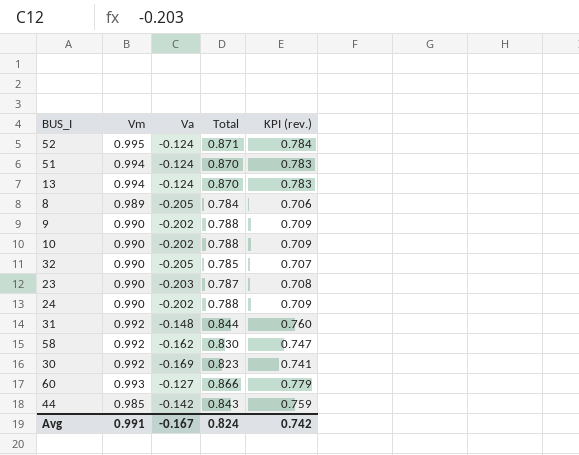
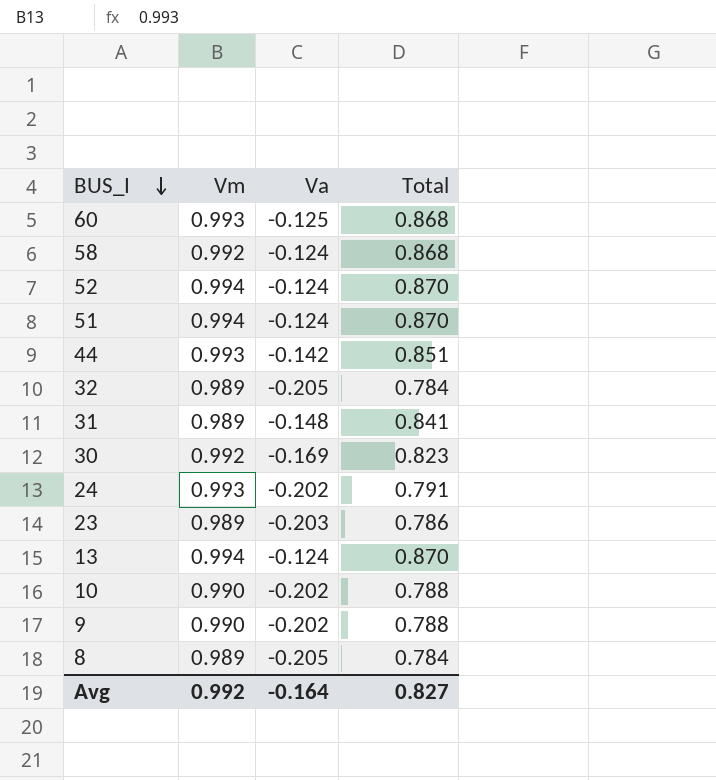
row order: none -> BUS_I descending
column KPI (rev.) | formula: [Total] * 0.9 -> none
60 | Va: -0.127 -> -0.125
60 | Total: 0.866 -> 0.868
58 | Va: -0.162 -> -0.124
58 | Total: 0.830 -> 0.868
52 | Vm: 0.995 -> 0.994
52 | Total: 0.871 -> 0.870
44 | Vm: 0.985 -> 0.993
44 | Total: 0.843 -> 0.851
32 | Vm: 0.990 -> 0.989
32 | Total: 0.785 -> 0.784
31 | Vm: 0.992 -> 0.989
31 | Total: 0.844 -> 0.841
24 | Vm: 0.990 -> 0.993
24 | Total: 0.788 -> 0.791
23 | Vm: 0.990 -> 0.989
23 | Total: 0.787 -> 0.786
Avg | Vm: 0.991 -> 0.992
Avg | Va: -0.167 -> -0.164
Avg | Total: 0.824 -> 0.827

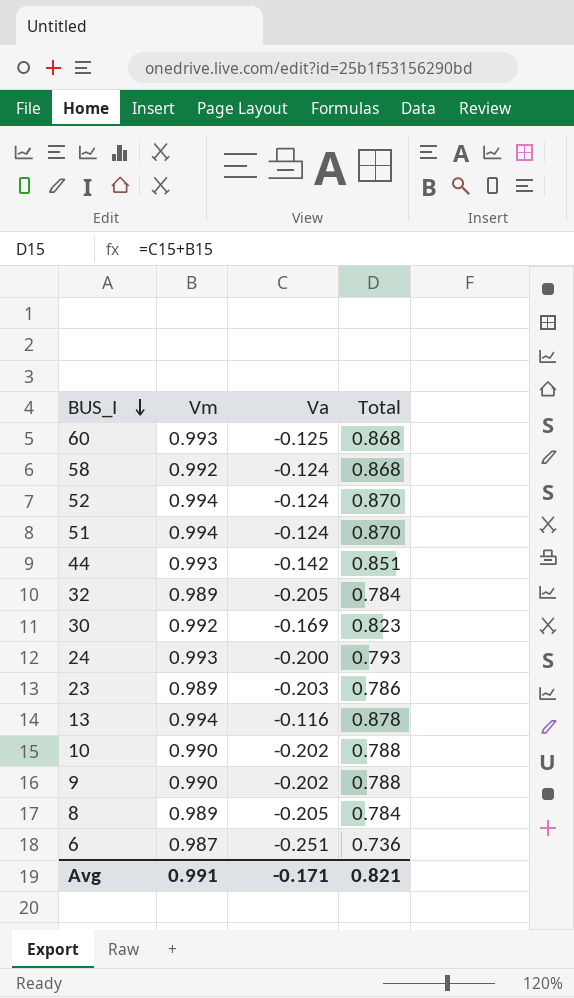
row 31: 0.989 | -0.148 | 0.841 -> none
24 | Va: -0.202 -> -0.200
24 | Total: 0.791 -> 0.793
13 | Va: -0.124 -> -0.116
13 | Total: 0.870 -> 0.878
row 6: none -> 0.987 | -0.251 | 0.736
Avg | Vm: 0.992 -> 0.991
Avg | Va: -0.164 -> -0.171
Avg | Total: 0.827 -> 0.821

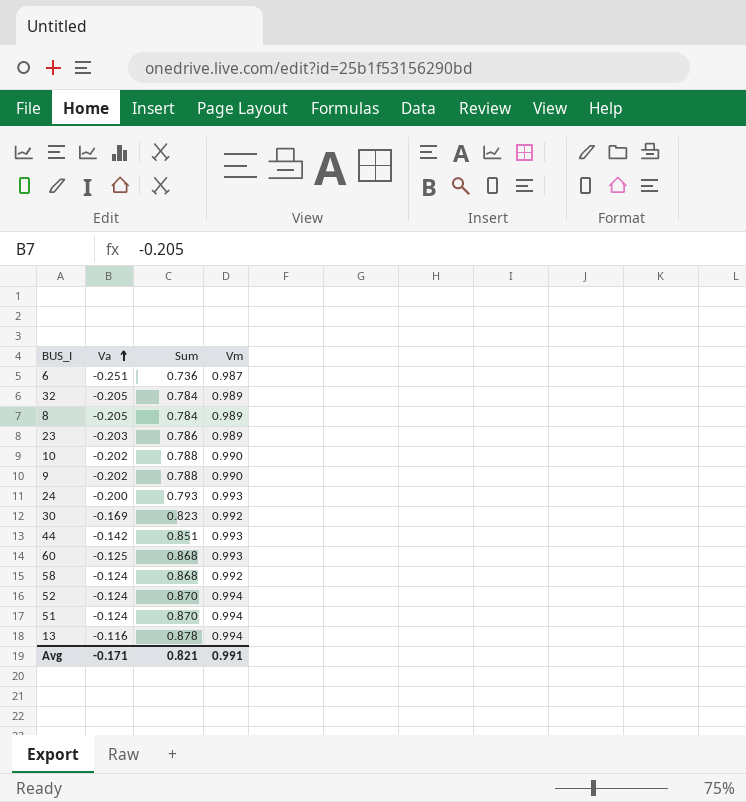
row order: BUS_I descending -> Va ascending
column name: Total -> Sum
column Vm | position: 2 -> 4

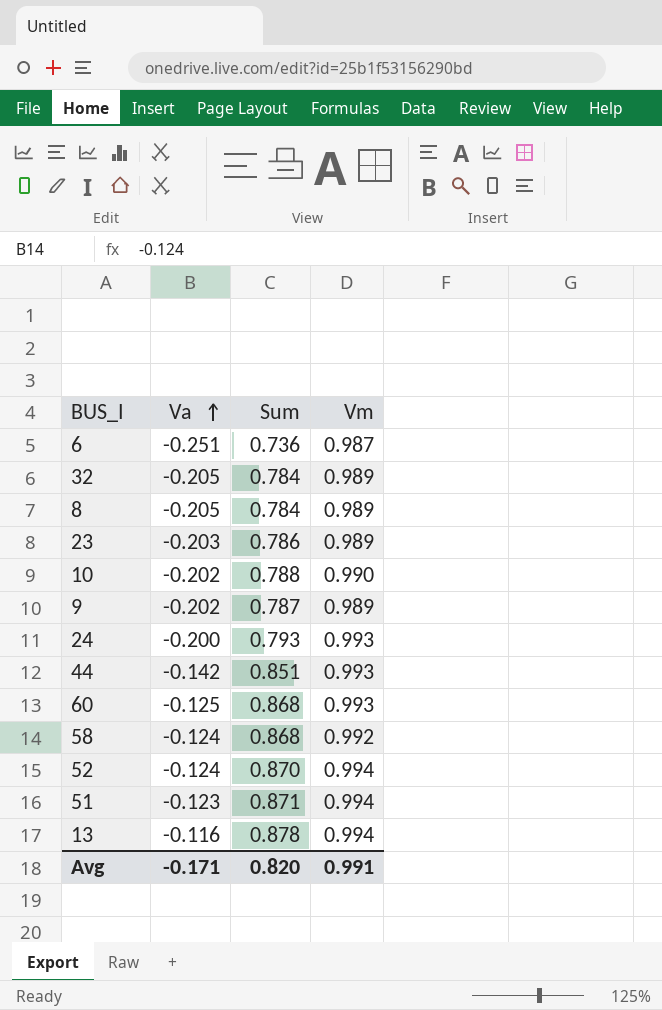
row 30: -0.169 | 0.823 | 0.992 -> none
9 | Sum: 0.788 -> 0.787
9 | Vm: 0.990 -> 0.989
51 | Va: -0.124 -> -0.123
51 | Sum: 0.870 -> 0.871
Avg | Sum: 0.821 -> 0.820

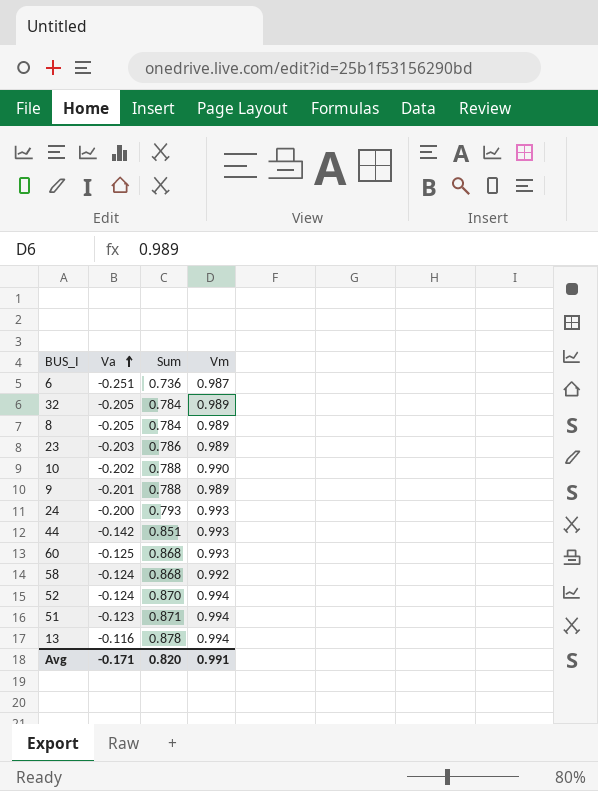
9 | Va: -0.202 -> -0.201
9 | Sum: 0.787 -> 0.788

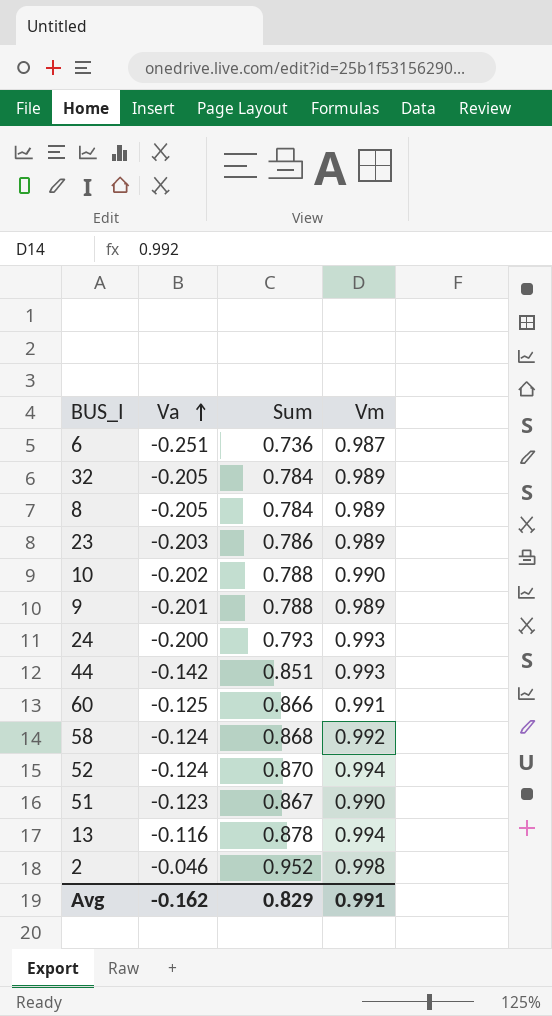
60 | Sum: 0.868 -> 0.866
60 | Vm: 0.993 -> 0.991
51 | Sum: 0.871 -> 0.867
51 | Vm: 0.994 -> 0.990
row 2: none -> -0.046 | 0.952 | 0.998
Avg | Va: -0.171 -> -0.162
Avg | Sum: 0.820 -> 0.829

